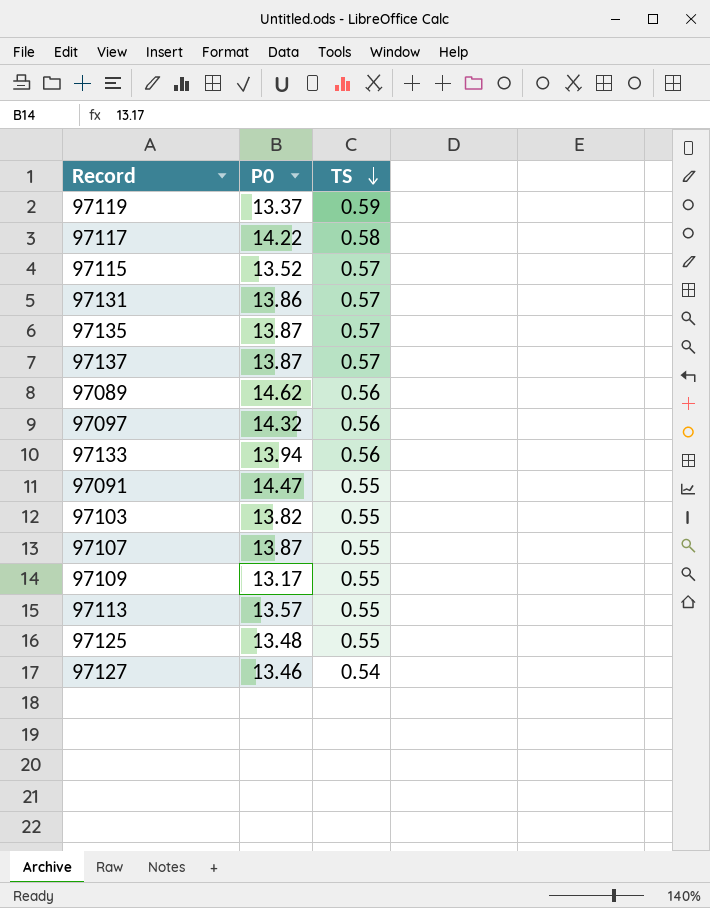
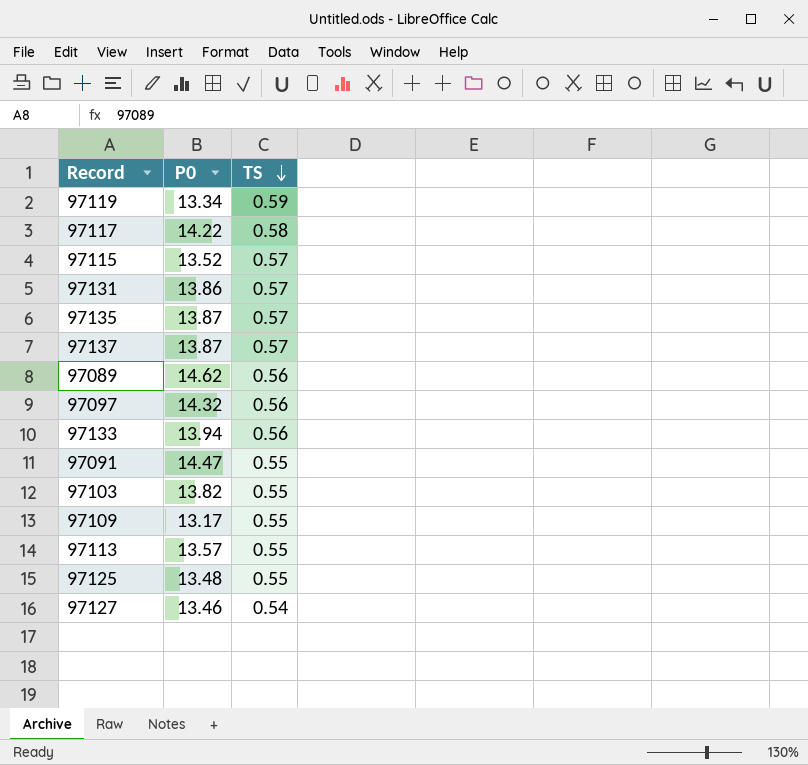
row 97107: 13.87 | 0.55 -> none
97119 | P0: 13.37 -> 13.34

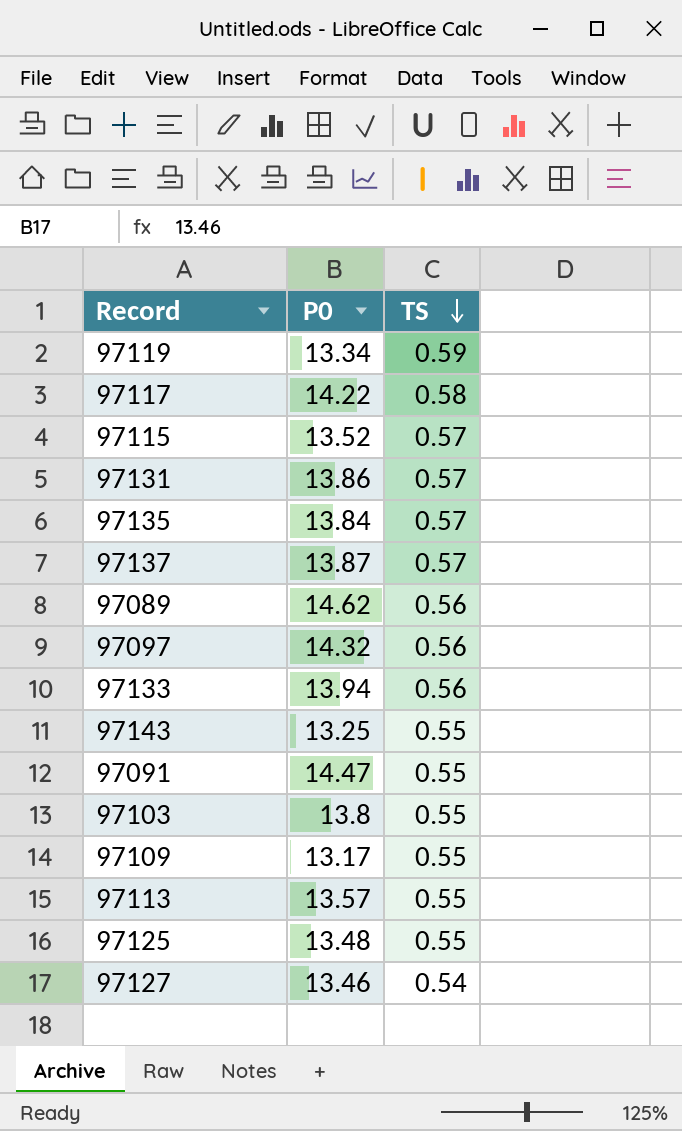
97135 | P0: 13.87 -> 13.84
row 97143: none -> 13.25 | 0.55
97103 | P0: 13.82 -> 13.8

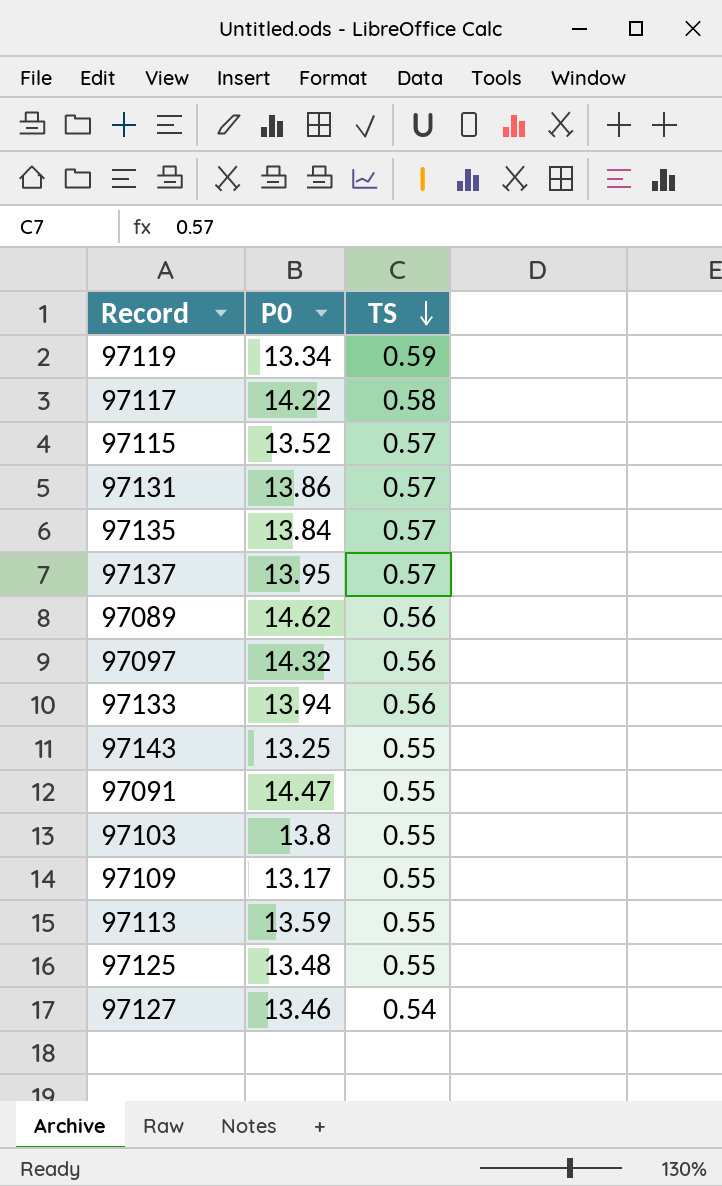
97137 | P0: 13.87 -> 13.95
97113 | P0: 13.57 -> 13.59

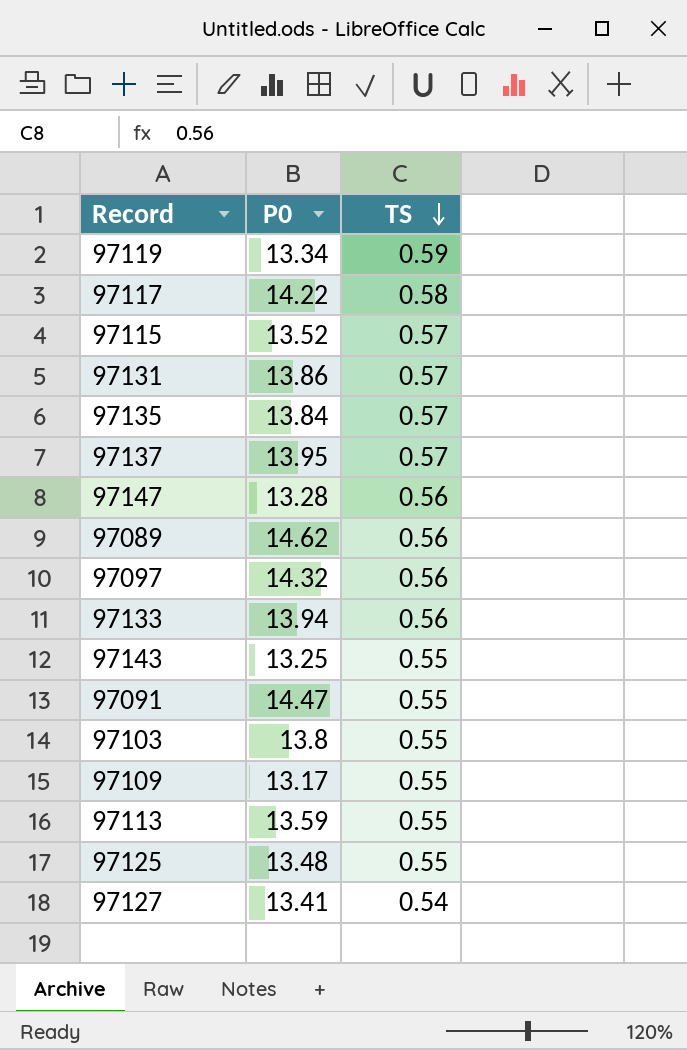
row 97147: none -> 13.28 | 0.56
97127 | P0: 13.46 -> 13.41

